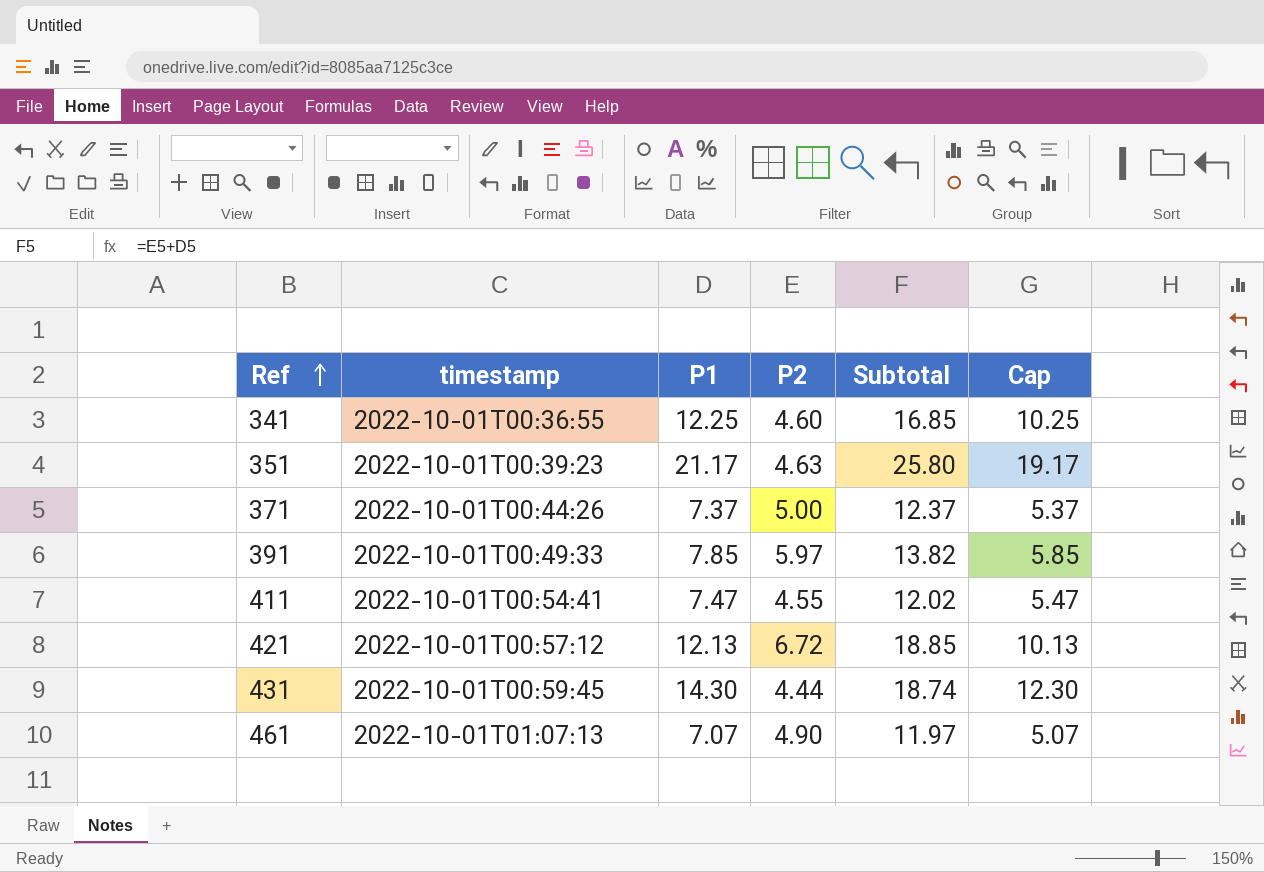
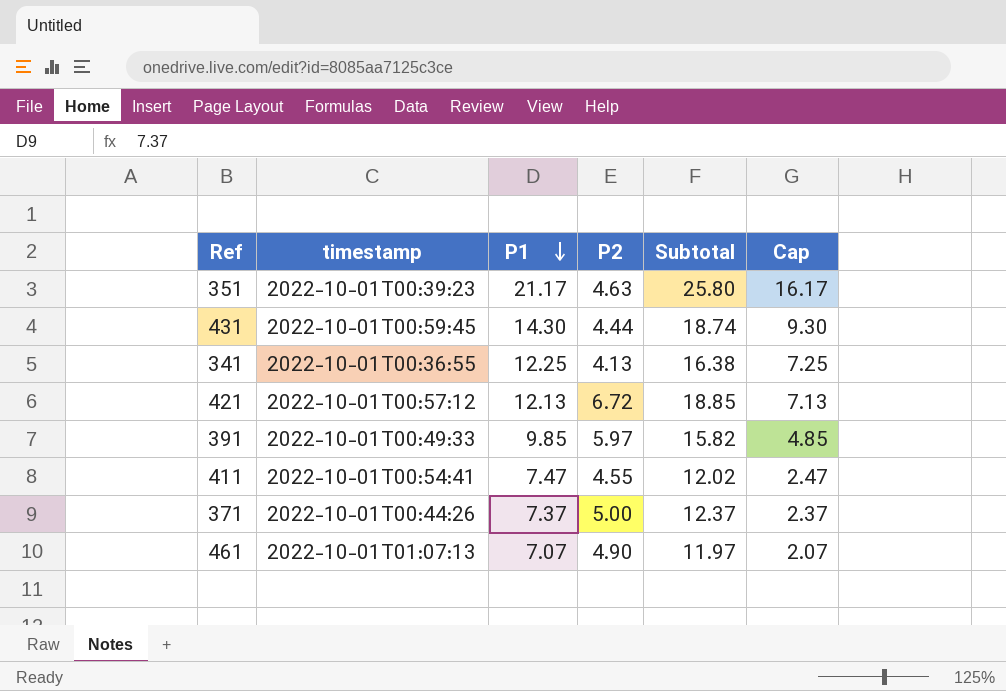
row order: Ref ascending -> P1 descending
column Cap | formula: [P1] - 2 -> [P1] - 5
341 | P2: 4.60 -> 4.13
341 | Subtotal: 16.85 -> 16.38
391 | P1: 7.85 -> 9.85
391 | Subtotal: 13.82 -> 15.82

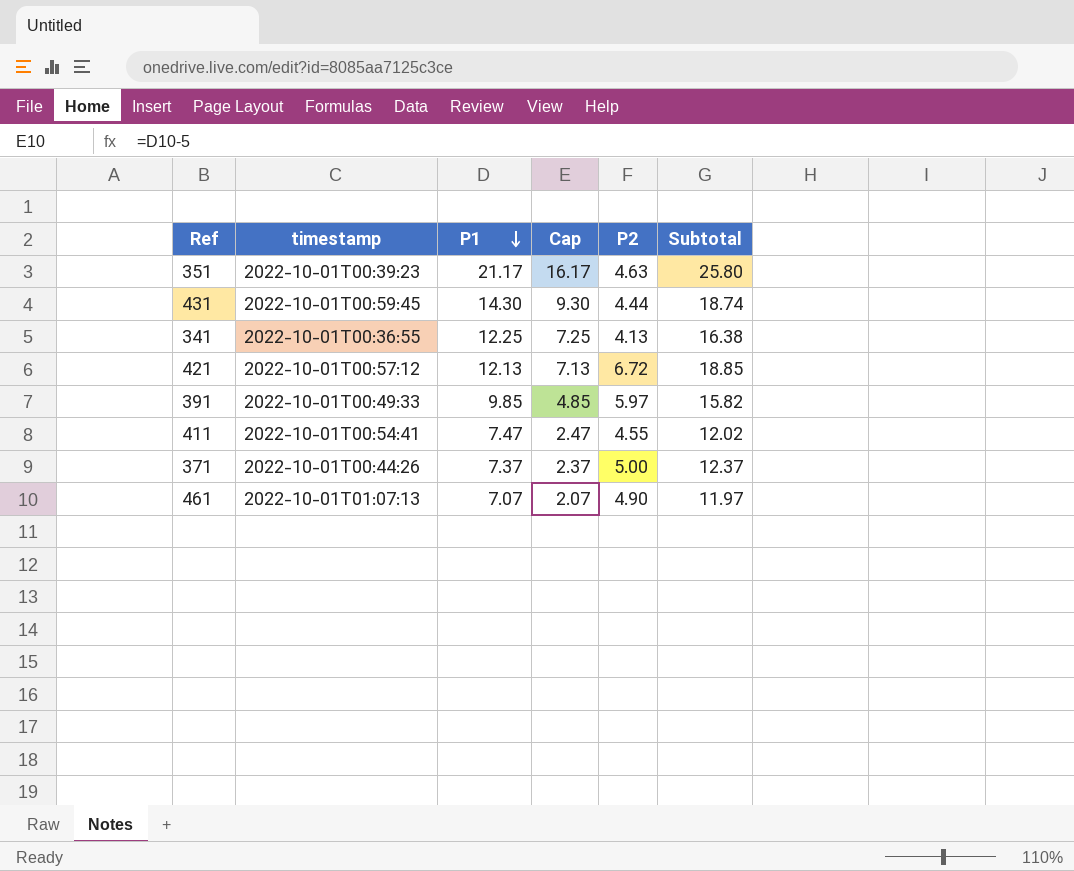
column Cap | position: 6 -> 4

